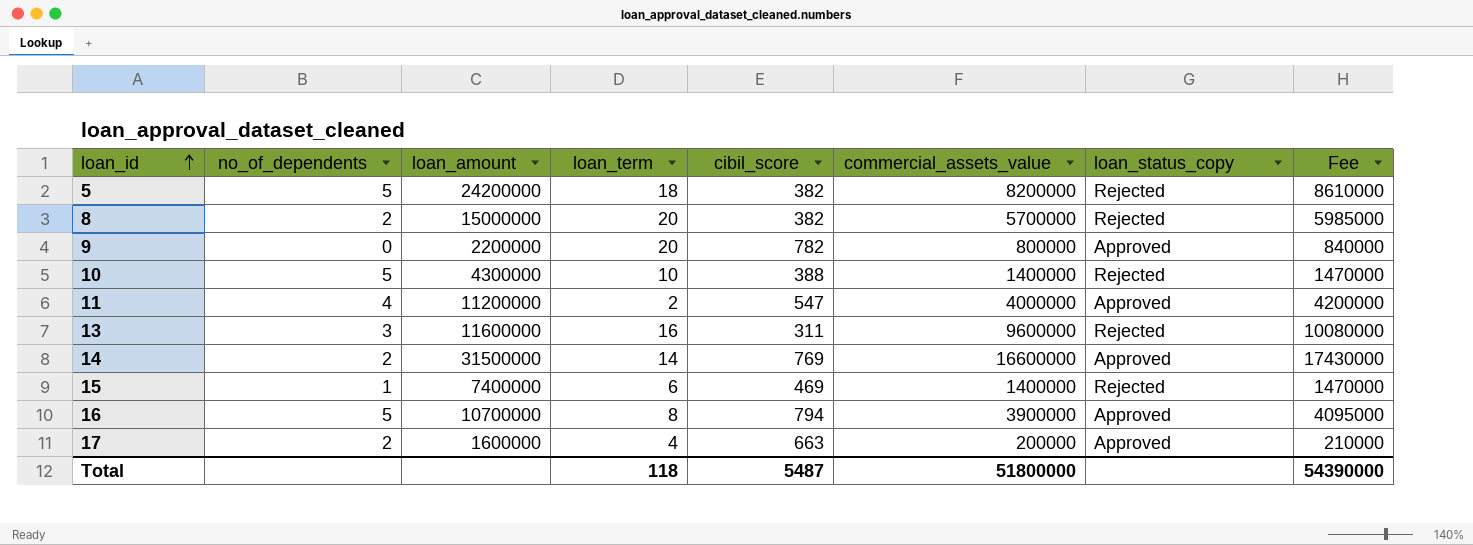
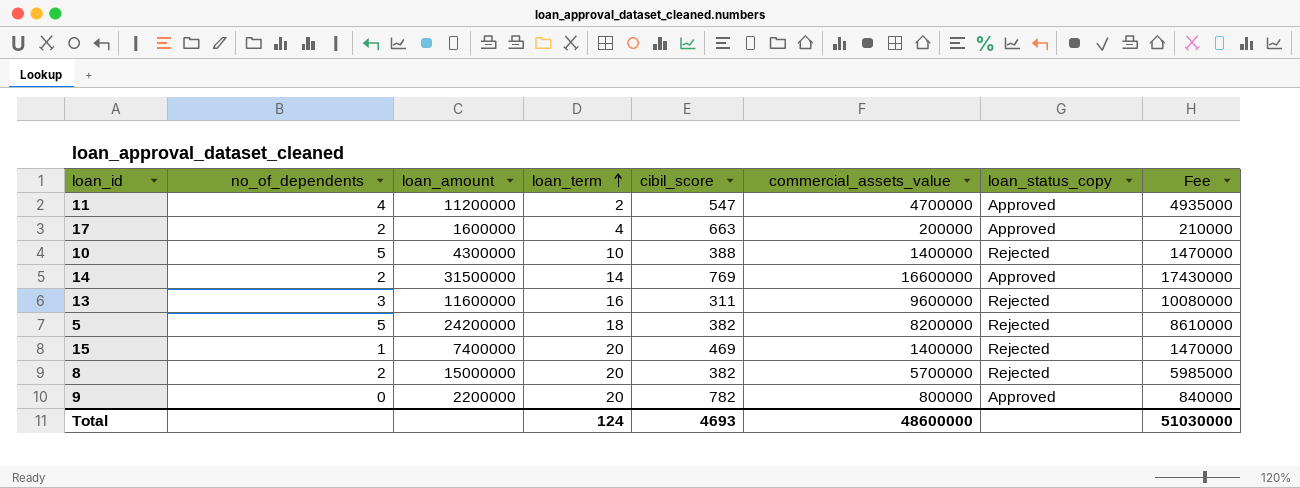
row order: loan_id ascending -> loan_term ascending
row 16: 5 | 10700000 | 8 | 794 | 3900000 | Approved | 4095000 -> none
11 | commercial_assets_value: 4000000 -> 4700000
11 | Fee: 4200000 -> 4935000
15 | loan_term: 6 -> 20
Total | loan_term: 118 -> 124
Total | cibil_score: 5487 -> 4693
Total | commercial_assets_value: 51800000 -> 48600000
Total | Fee: 54390000 -> 51030000

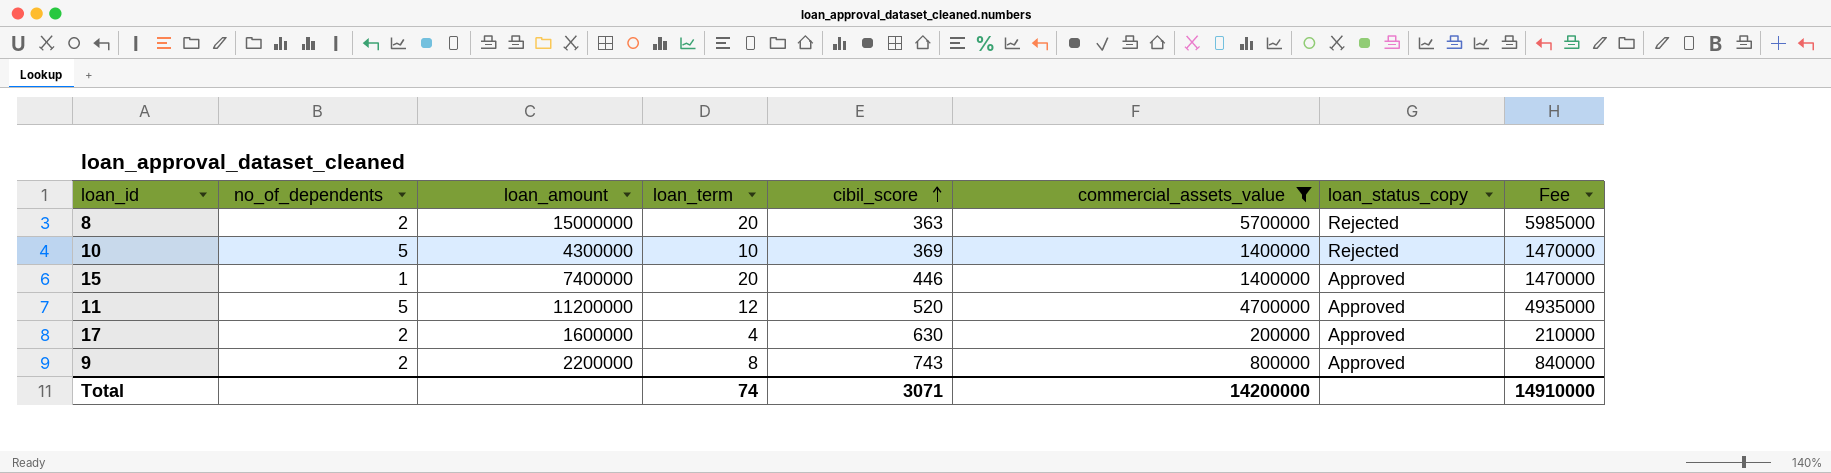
filter: none -> commercial_assets_value <= 5700000
row order: loan_term ascending -> cibil_score ascending
8 | cibil_score: 382 -> 363
10 | cibil_score: 388 -> 369
15 | cibil_score: 469 -> 446
15 | loan_status_copy: Rejected -> Approved
11 | no_of_dependents: 4 -> 5
11 | loan_term: 2 -> 12
11 | cibil_score: 547 -> 520
17 | cibil_score: 663 -> 630
9 | no_of_dependents: 0 -> 2
9 | loan_term: 20 -> 8
9 | cibil_score: 782 -> 743
Total | loan_term: 124 -> 74
Total | cibil_score: 4693 -> 3071
Total | commercial_assets_value: 48600000 -> 14200000
Total | Fee: 51030000 -> 14910000

